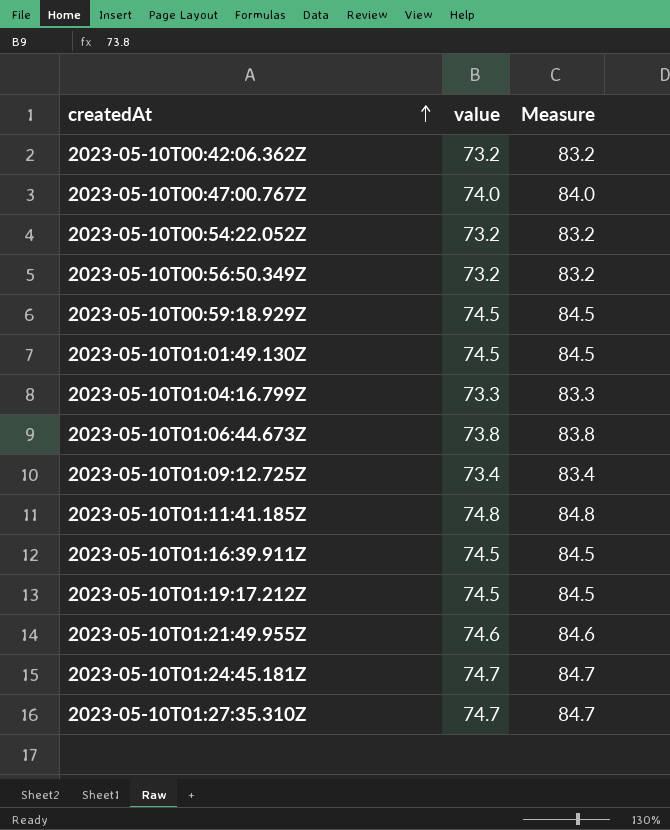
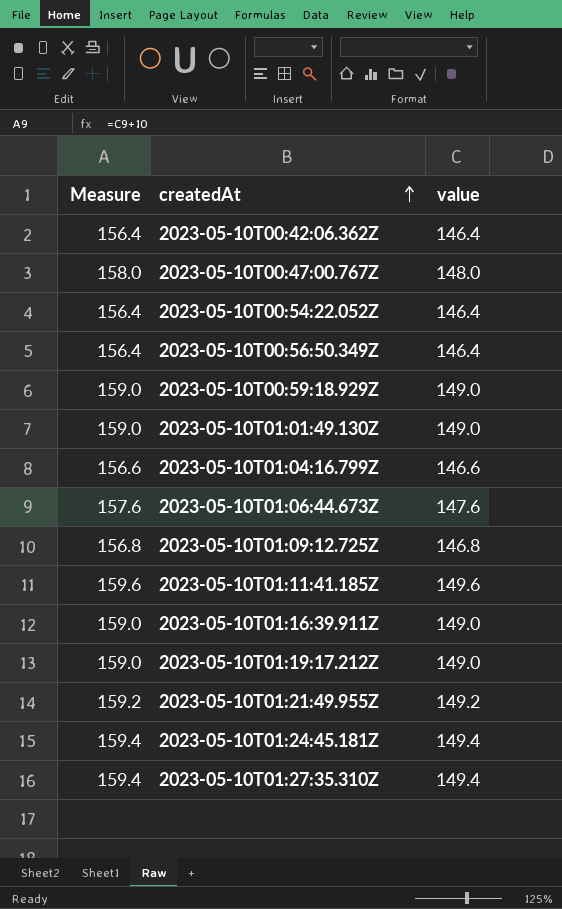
column Measure | position: 3 -> 1
2023-05-10T00:42:06.362Z | Measure: 83.2 -> 156.4
2023-05-10T00:42:06.362Z | value: 73.2 -> 146.4
2023-05-10T00:47:00.767Z | Measure: 84.0 -> 158.0
2023-05-10T00:47:00.767Z | value: 74.0 -> 148.0
2023-05-10T00:54:22.052Z | Measure: 83.2 -> 156.4
2023-05-10T00:54:22.052Z | value: 73.2 -> 146.4
2023-05-10T00:56:50.349Z | Measure: 83.2 -> 156.4
2023-05-10T00:56:50.349Z | value: 73.2 -> 146.4
2023-05-10T00:59:18.929Z | Measure: 84.5 -> 159.0
2023-05-10T00:59:18.929Z | value: 74.5 -> 149.0
2023-05-10T01:01:49.130Z | Measure: 84.5 -> 159.0
2023-05-10T01:01:49.130Z | value: 74.5 -> 149.0
2023-05-10T01:04:16.799Z | Measure: 83.3 -> 156.6
2023-05-10T01:04:16.799Z | value: 73.3 -> 146.6
2023-05-10T01:06:44.673Z | Measure: 83.8 -> 157.6
2023-05-10T01:06:44.673Z | value: 73.8 -> 147.6
2023-05-10T01:09:12.725Z | Measure: 83.4 -> 156.8
2023-05-10T01:09:12.725Z | value: 73.4 -> 146.8
2023-05-10T01:11:41.185Z | Measure: 84.8 -> 159.6
2023-05-10T01:11:41.185Z | value: 74.8 -> 149.6
2023-05-10T01:16:39.911Z | Measure: 84.5 -> 159.0
2023-05-10T01:16:39.911Z | value: 74.5 -> 149.0
2023-05-10T01:19:17.212Z | Measure: 84.5 -> 159.0
2023-05-10T01:19:17.212Z | value: 74.5 -> 149.0
2023-05-10T01:21:49.955Z | Measure: 84.6 -> 159.2
2023-05-10T01:21:49.955Z | value: 74.6 -> 149.2
2023-05-10T01:24:45.181Z | Measure: 84.7 -> 159.4
2023-05-10T01:24:45.181Z | value: 74.7 -> 149.4
2023-05-10T01:27:35.310Z | Measure: 84.7 -> 159.4
2023-05-10T01:27:35.310Z | value: 74.7 -> 149.4

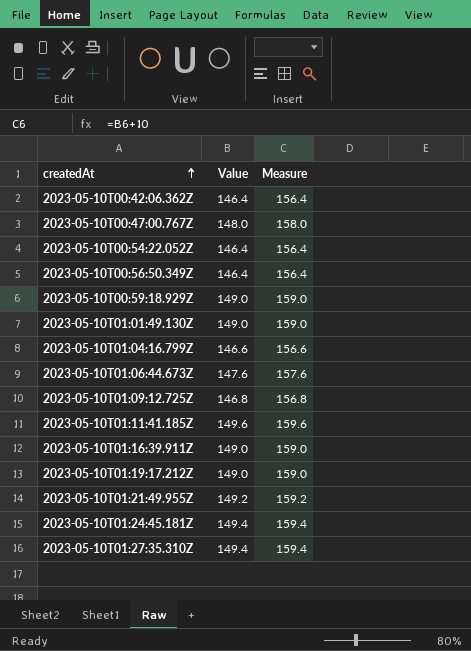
column name: value -> Value
column Measure | position: 1 -> 3

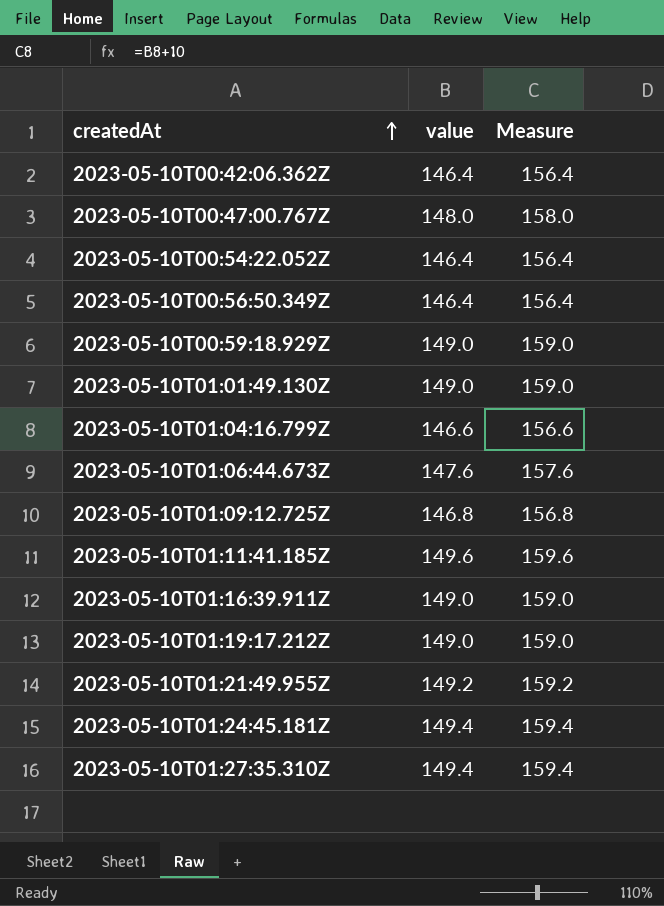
column name: Value -> value

